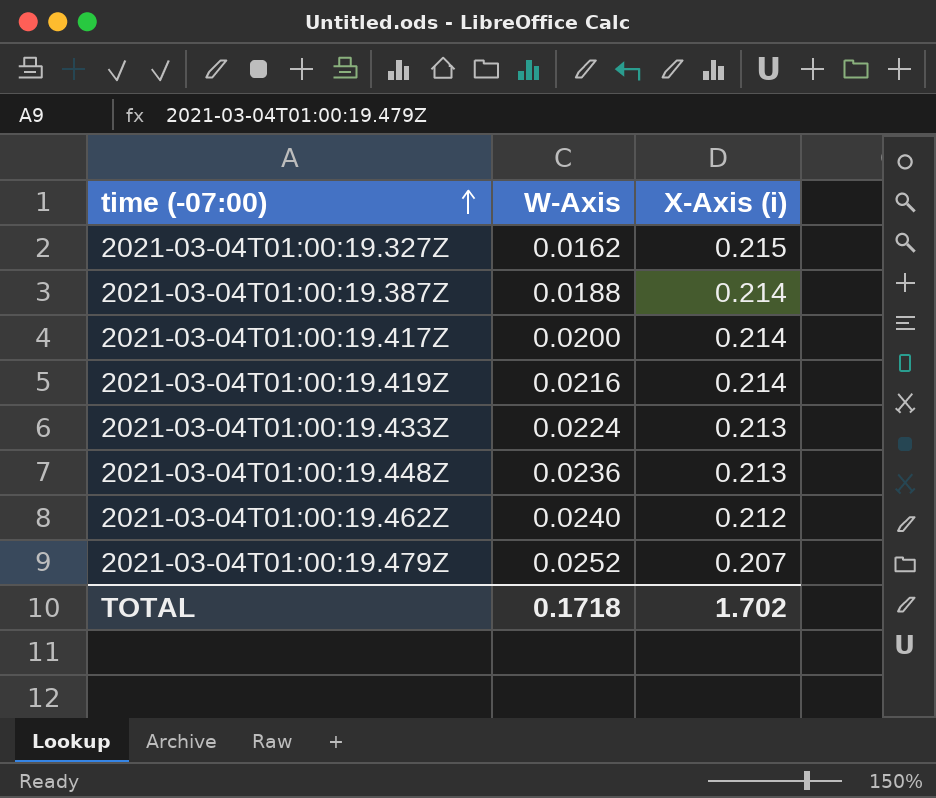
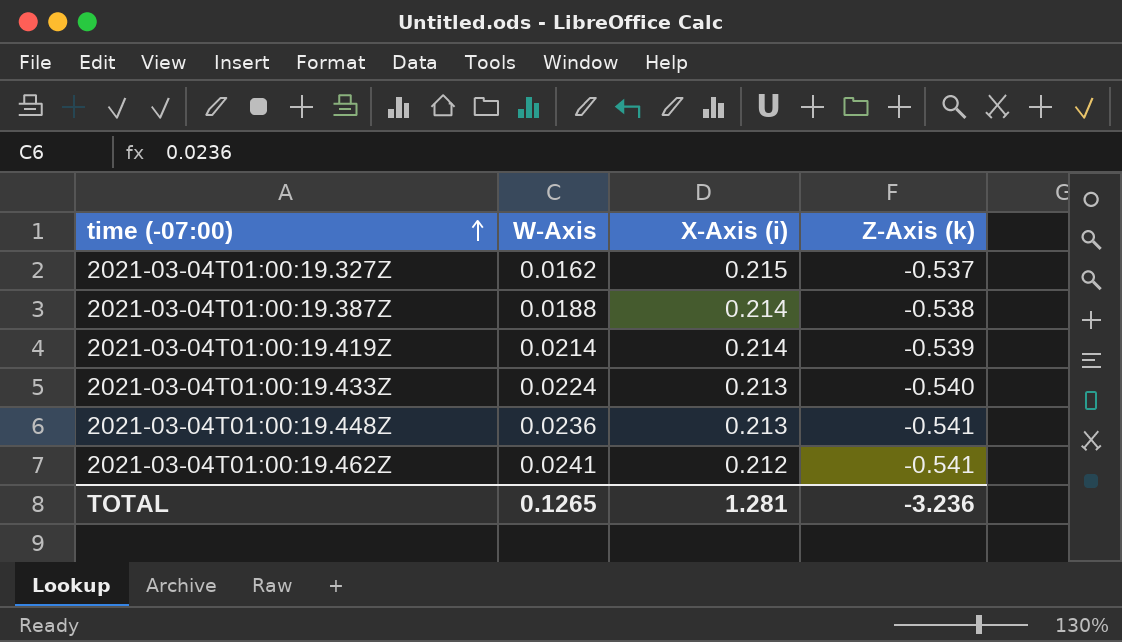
column Z-Axis (k) | position: none -> 4
row 2021-03-04T01:00:19.417Z: 0.0200 | 0.214 -> none
row 2021-03-04T01:00:19.479Z: 0.0252 | 0.207 -> none
2021-03-04T01:00:19.419Z | W-Axis: 0.0216 -> 0.0214
2021-03-04T01:00:19.462Z | W-Axis: 0.0240 -> 0.0241
TOTAL | W-Axis: 0.1718 -> 0.1265
TOTAL | X-Axis (i): 1.702 -> 1.281

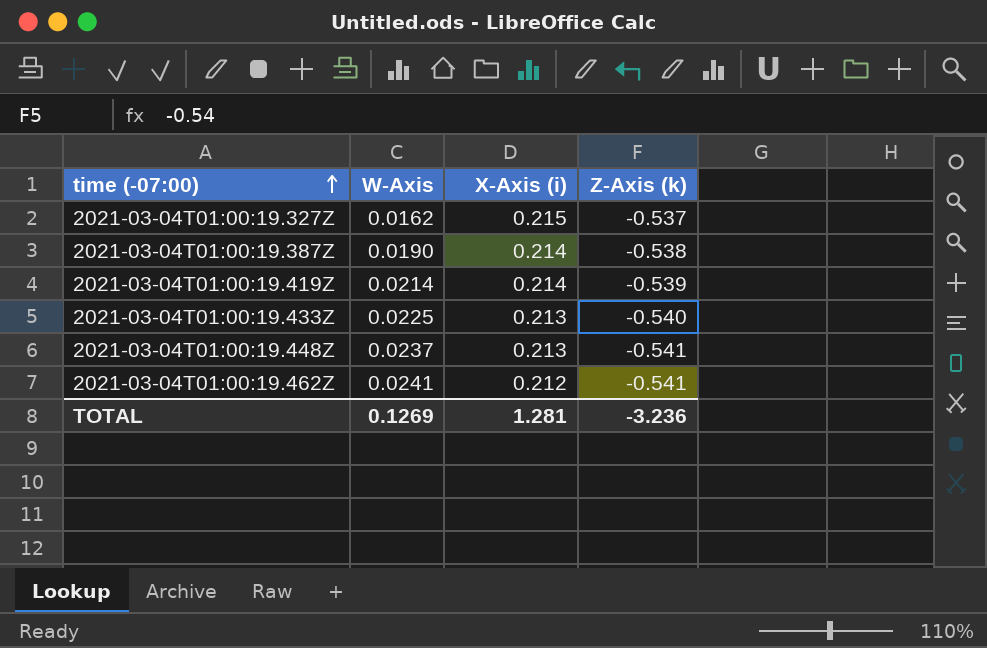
2021-03-04T01:00:19.387Z | W-Axis: 0.0188 -> 0.0190
2021-03-04T01:00:19.433Z | W-Axis: 0.0224 -> 0.0225
2021-03-04T01:00:19.448Z | W-Axis: 0.0236 -> 0.0237
TOTAL | W-Axis: 0.1265 -> 0.1269

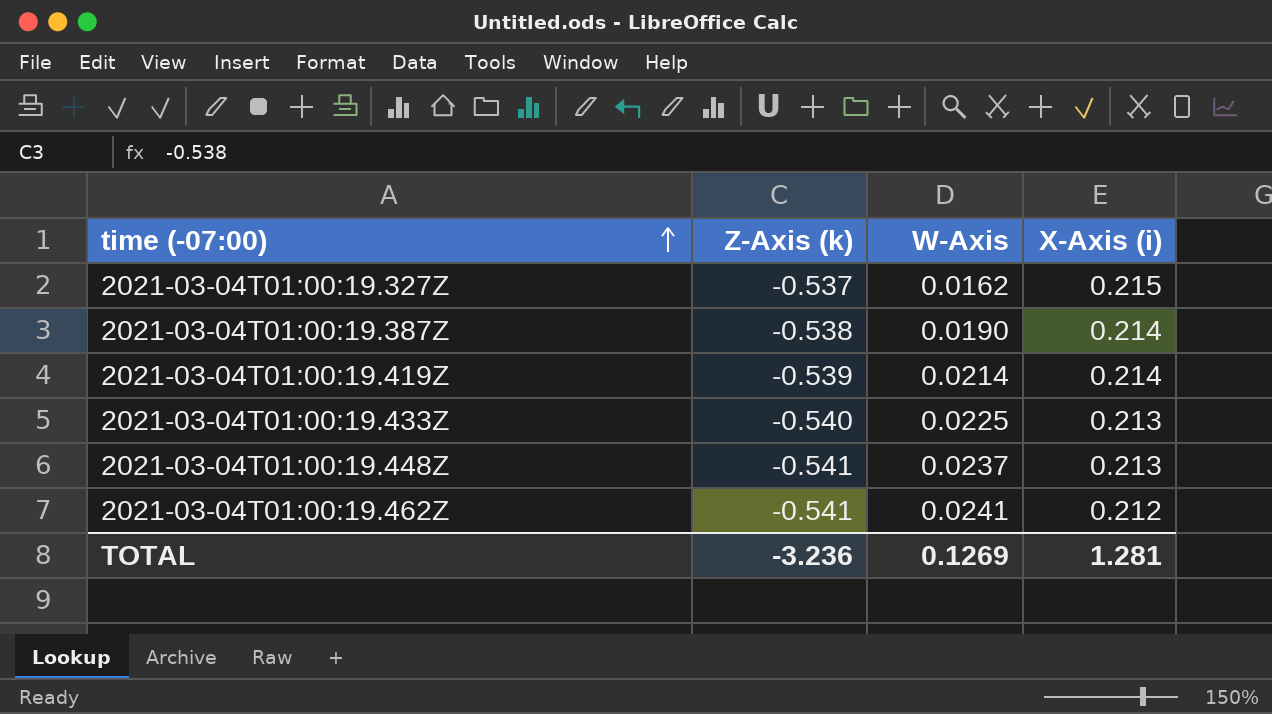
column Z-Axis (k) | position: 4 -> 2

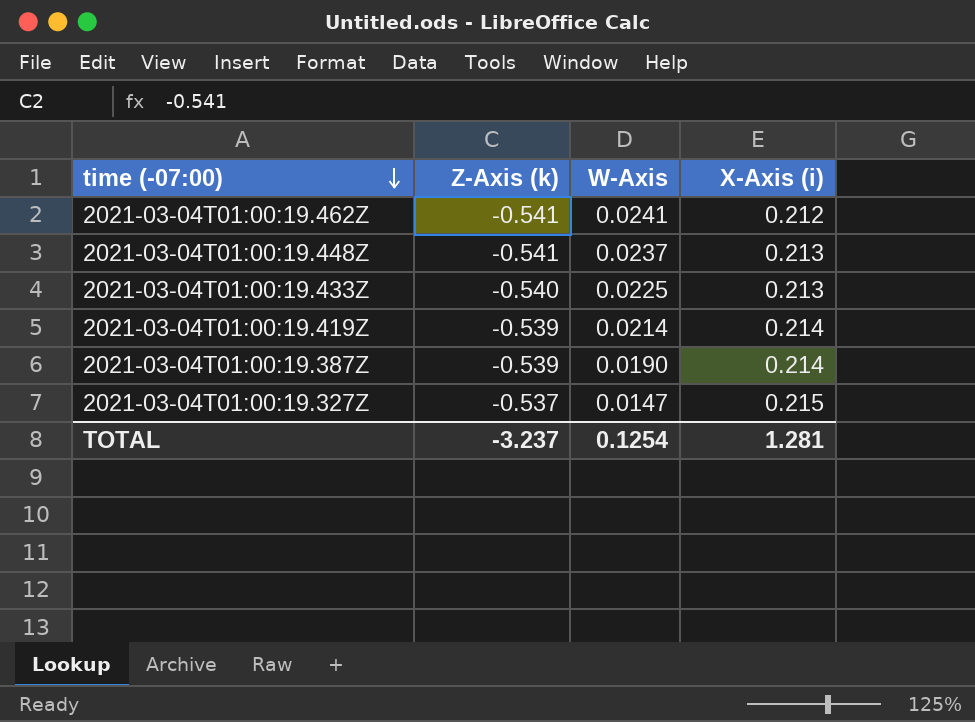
row order: time (-07:00) ascending -> time (-07:00) descending
2021-03-04T01:00:19.387Z | Z-Axis (k): -0.538 -> -0.539
2021-03-04T01:00:19.327Z | W-Axis: 0.0162 -> 0.0147
TOTAL | Z-Axis (k): -3.236 -> -3.237
TOTAL | W-Axis: 0.1269 -> 0.1254

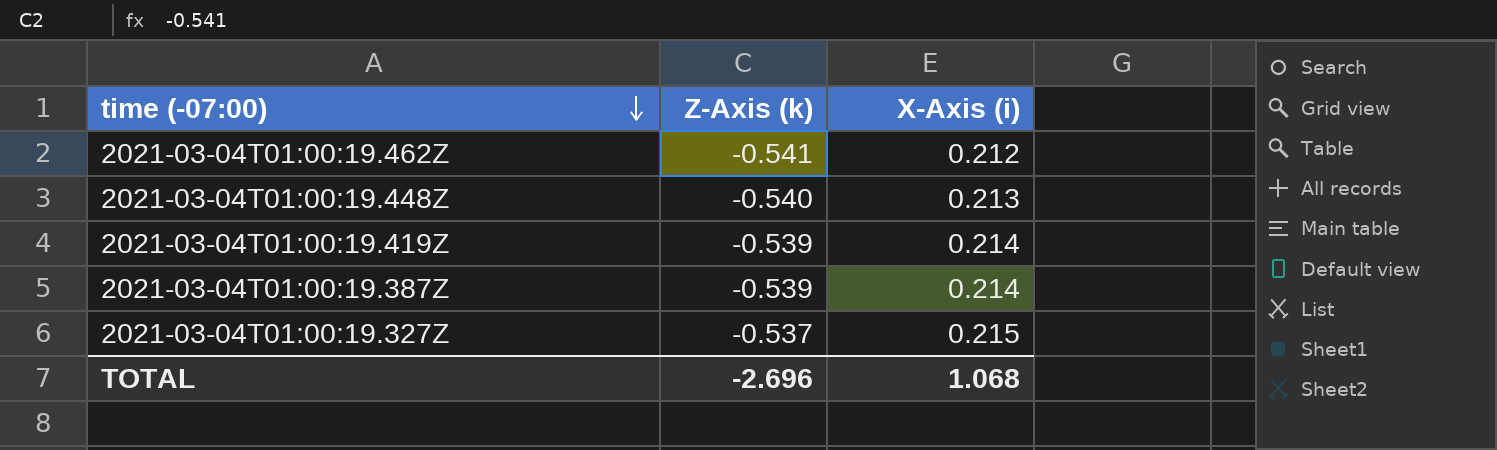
column W-Axis | position: 3 -> none
row 2021-03-04T01:00:19.433Z: -0.540 | 0.0225 | 0.213 -> none
2021-03-04T01:00:19.448Z | Z-Axis (k): -0.541 -> -0.540
TOTAL | Z-Axis (k): -3.237 -> -2.696
TOTAL | X-Axis (i): 1.281 -> 1.068

